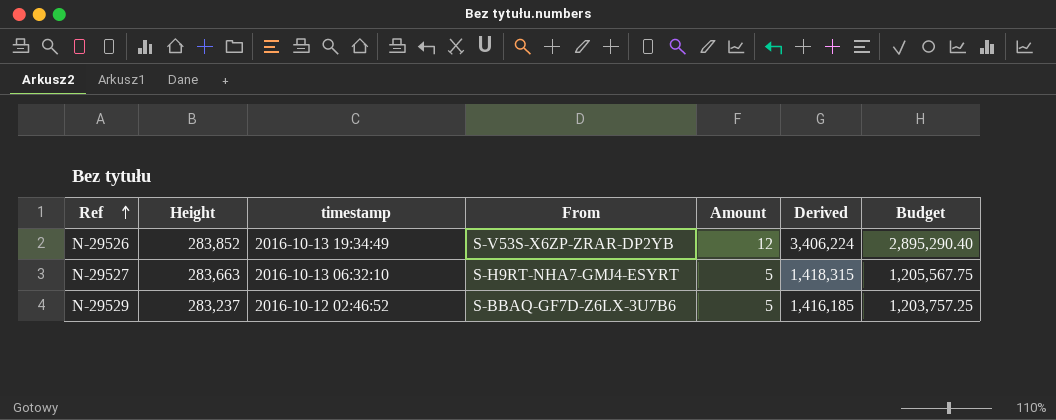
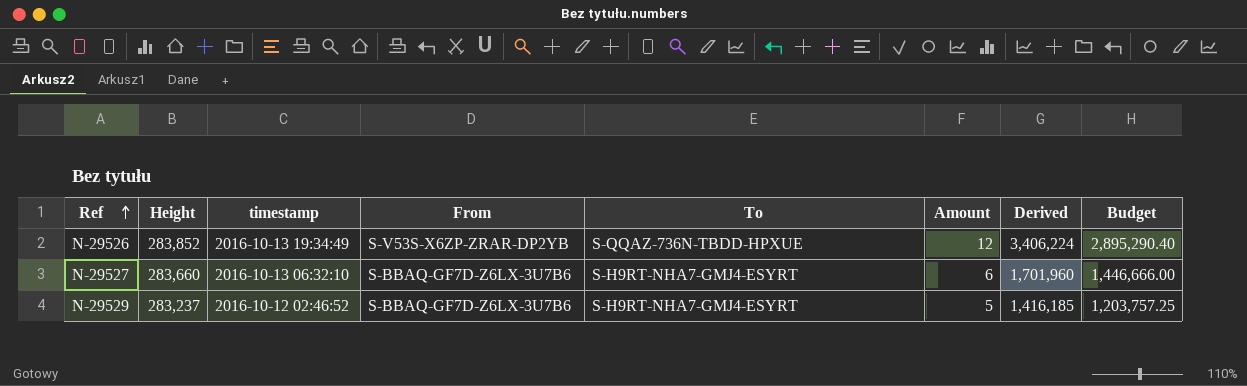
column To | position: none -> 5
N-29527 | Height: 283,663 -> 283,660
N-29527 | From: S-H9RT-NHA7-GMJ4-ESYRT -> S-BBAQ-GF7D-Z6LX-3U7B6
N-29527 | Amount: 5 -> 6
N-29527 | Derived: 1,418,315 -> 1,701,960
N-29527 | Budget: 1,205,567.75 -> 1,446,666.00

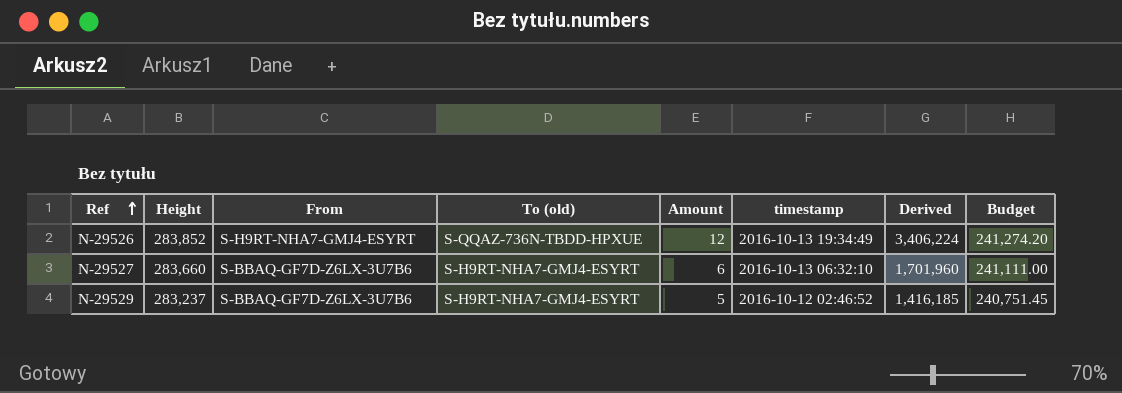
column name: To -> To (old)
column timestamp | position: 3 -> 6
column Budget | formula: [Derived] * 0.85 -> [Height] * 0.85
N-29526 | From: S-V53S-X6ZP-ZRAR-DP2YB -> S-H9RT-NHA7-GMJ4-ESYRT

